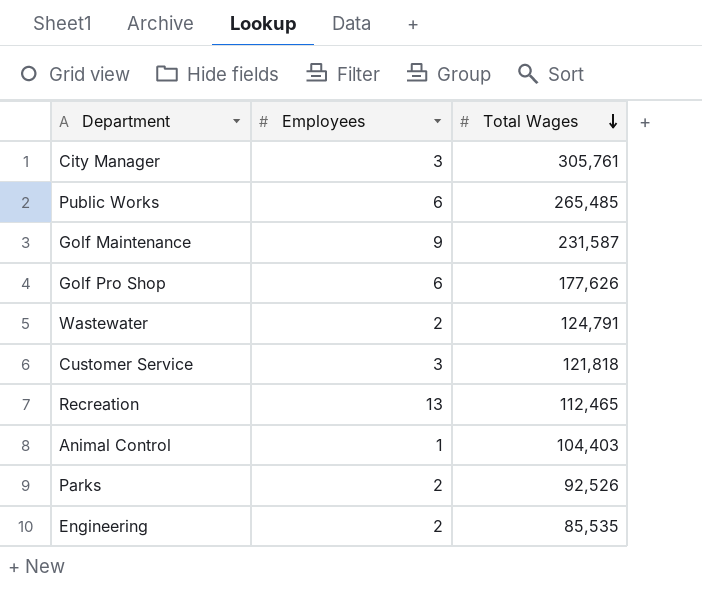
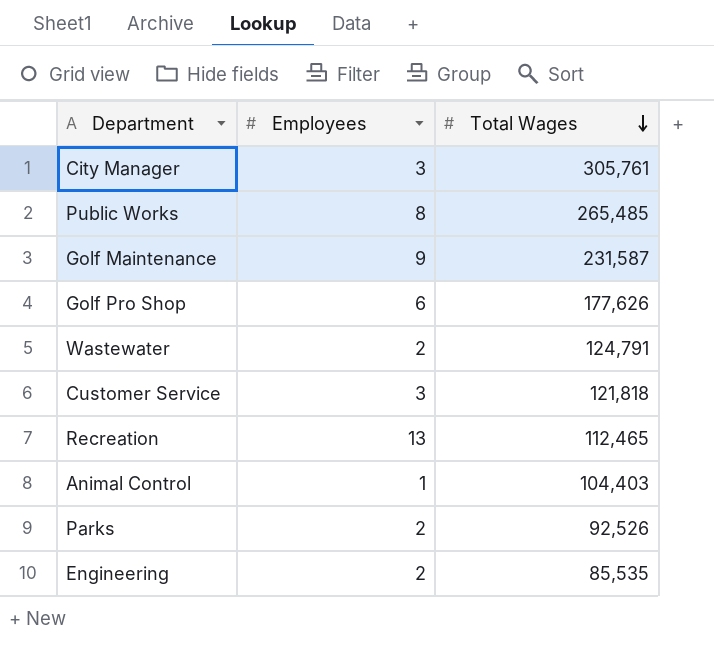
Public Works | Employees: 6 -> 8

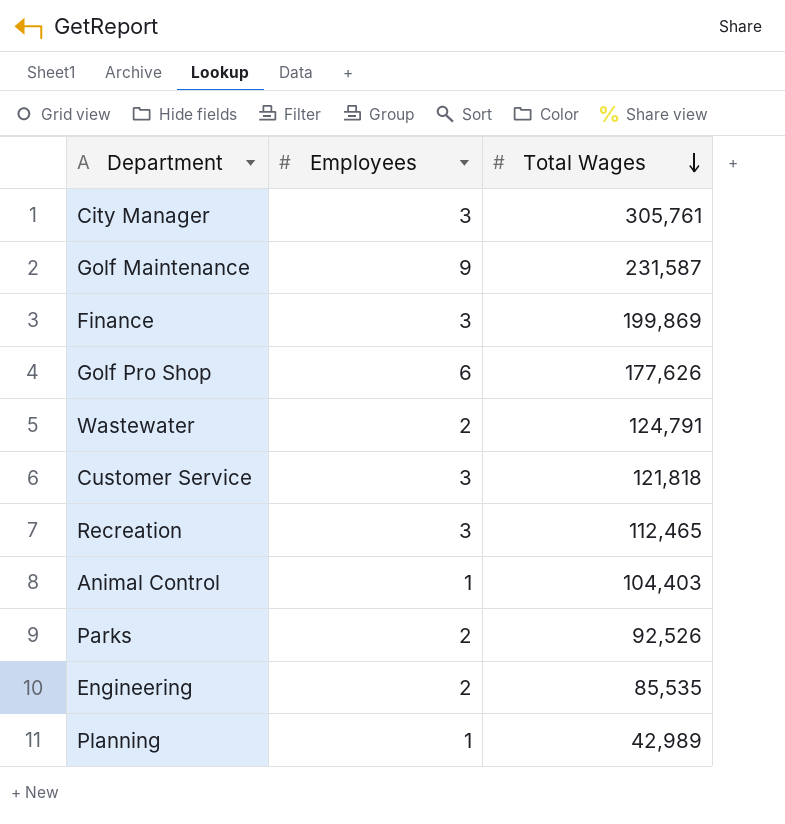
row Public Works: 8 | 265,485 -> none
row Finance: none -> 3 | 199,869
Recreation | Employees: 13 -> 3
row Planning: none -> 1 | 42,989

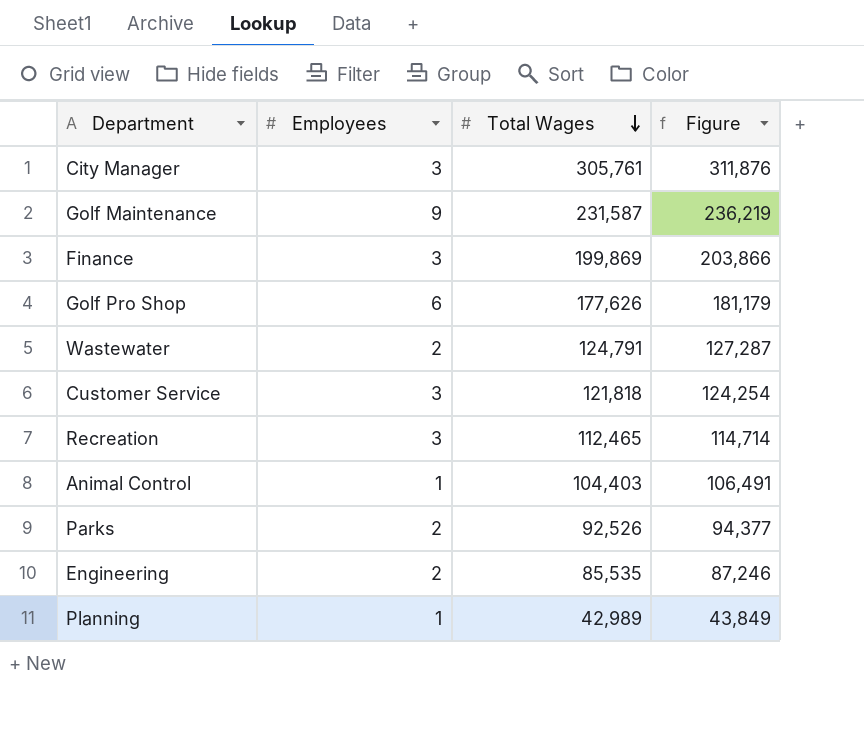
column Figure | formula: none -> [Total Wages] * 1.02

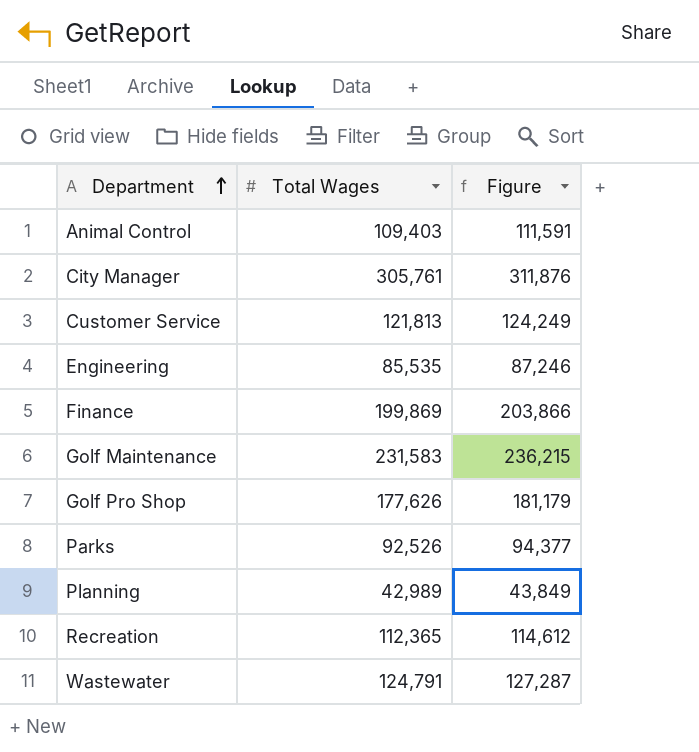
row order: Total Wages descending -> Department ascending
column Employees | position: 2 -> none
Animal Control | Total Wages: 104,403 -> 109,403
Animal Control | Figure: 106,491 -> 111,591
Customer Service | Total Wages: 121,818 -> 121,813
Customer Service | Figure: 124,254 -> 124,249
Golf Maintenance | Total Wages: 231,587 -> 231,583
Golf Maintenance | Figure: 236,219 -> 236,215
Recreation | Total Wages: 112,465 -> 112,365
Recreation | Figure: 114,714 -> 114,612

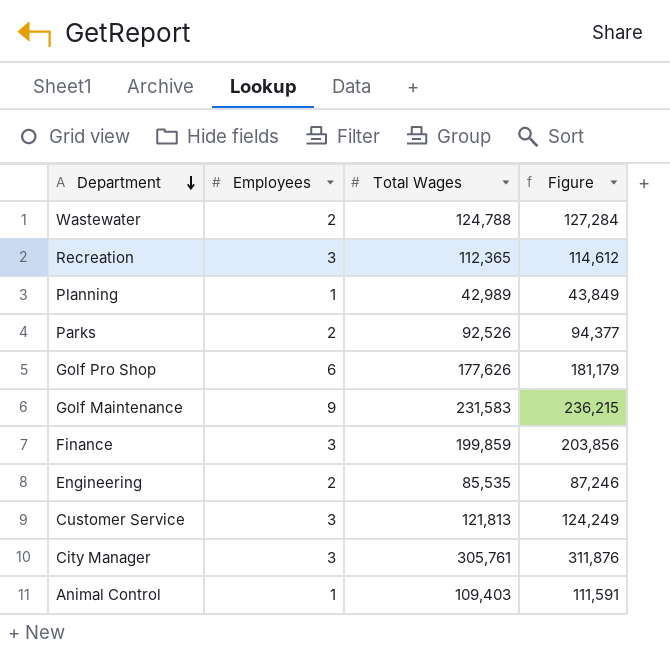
row order: Department ascending -> Department descending
column Employees | position: none -> 2
Wastewater | Total Wages: 124,791 -> 124,788
Wastewater | Figure: 127,287 -> 127,284
Finance | Total Wages: 199,869 -> 199,859
Finance | Figure: 203,866 -> 203,856

